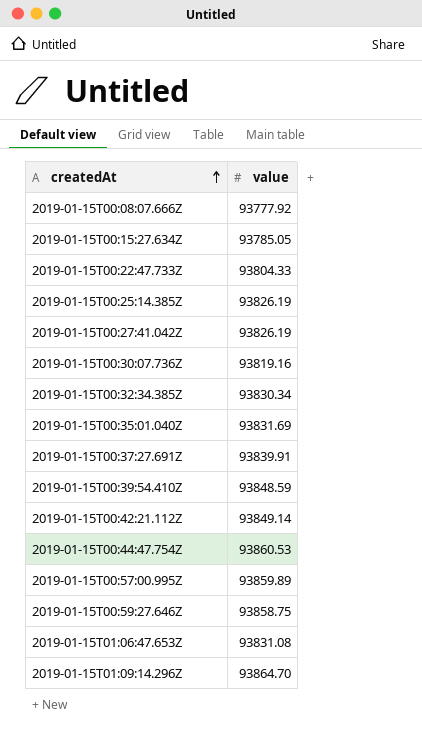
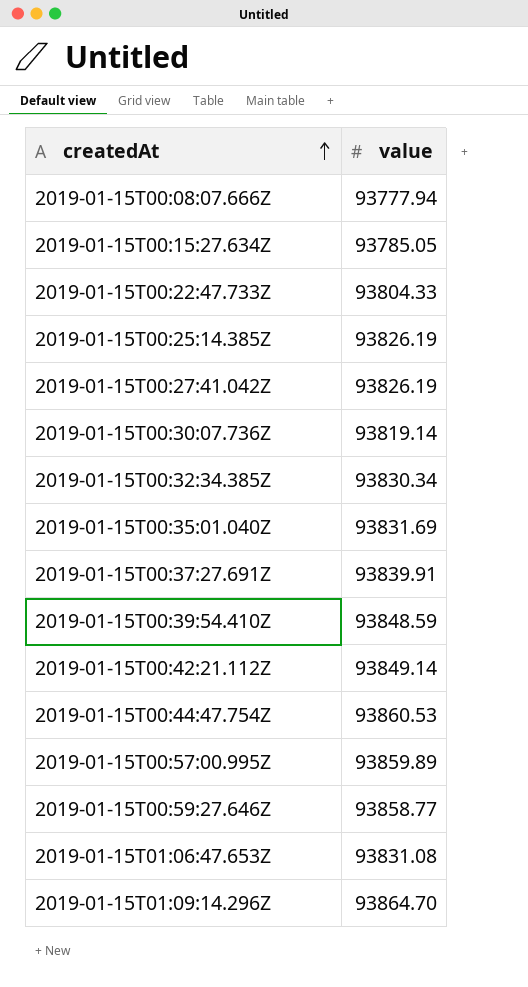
2019-01-15T00:08:07.666Z | value: 93777.92 -> 93777.94
2019-01-15T00:30:07.736Z | value: 93819.16 -> 93819.14
2019-01-15T00:59:27.646Z | value: 93858.75 -> 93858.77

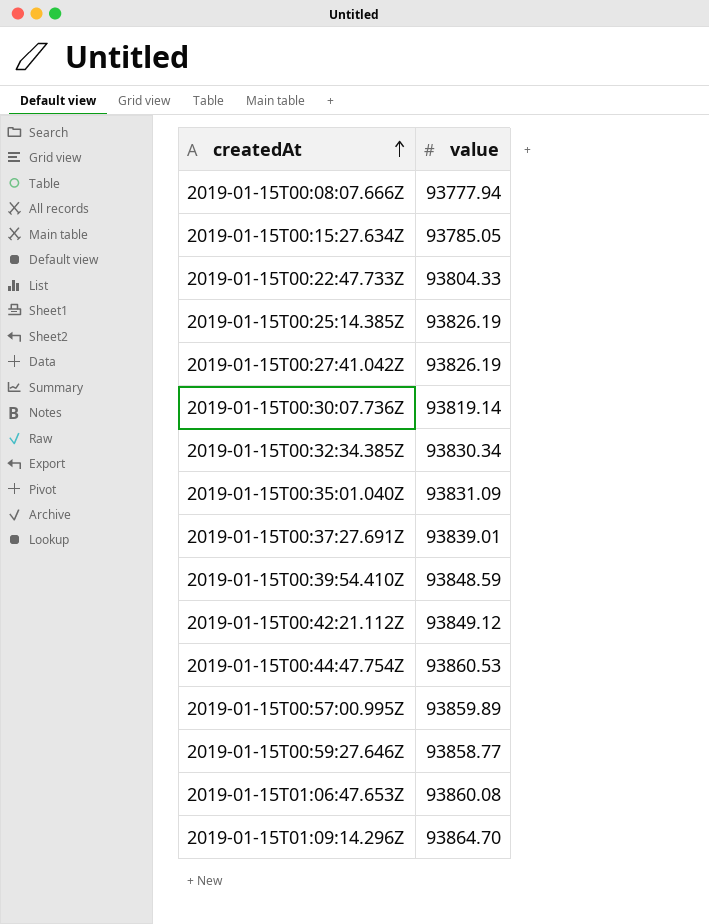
2019-01-15T00:35:01.040Z | value: 93831.69 -> 93831.09
2019-01-15T00:37:27.691Z | value: 93839.91 -> 93839.01
2019-01-15T00:42:21.112Z | value: 93849.14 -> 93849.12
2019-01-15T01:06:47.653Z | value: 93831.08 -> 93860.08

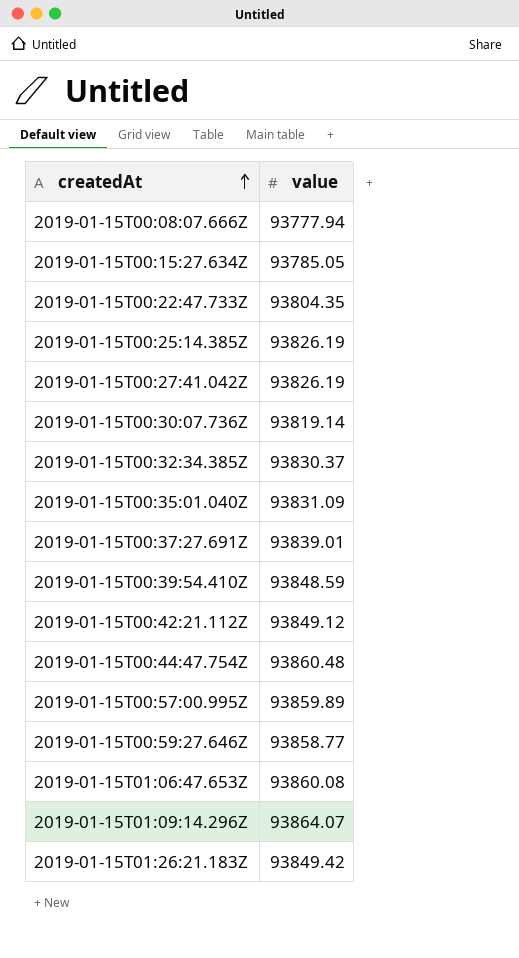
2019-01-15T00:22:47.733Z | value: 93804.33 -> 93804.35
2019-01-15T00:32:34.385Z | value: 93830.34 -> 93830.37
2019-01-15T00:44:47.754Z | value: 93860.53 -> 93860.48
2019-01-15T01:09:14.296Z | value: 93864.70 -> 93864.07
row 2019-01-15T01:26:21.183Z: none -> 93849.42

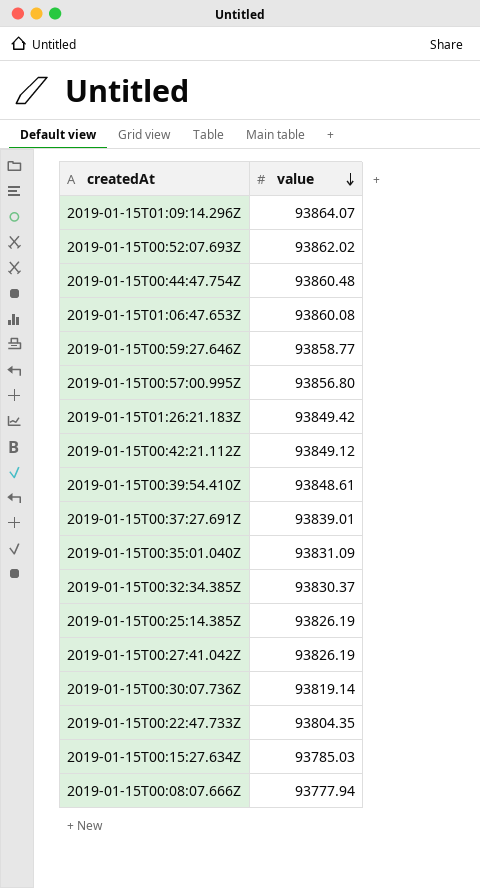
row order: createdAt ascending -> value descending
row 2019-01-15T00:52:07.693Z: none -> 93862.02
2019-01-15T00:57:00.995Z | value: 93859.89 -> 93856.80
2019-01-15T00:39:54.410Z | value: 93848.59 -> 93848.61
2019-01-15T00:15:27.634Z | value: 93785.05 -> 93785.03

